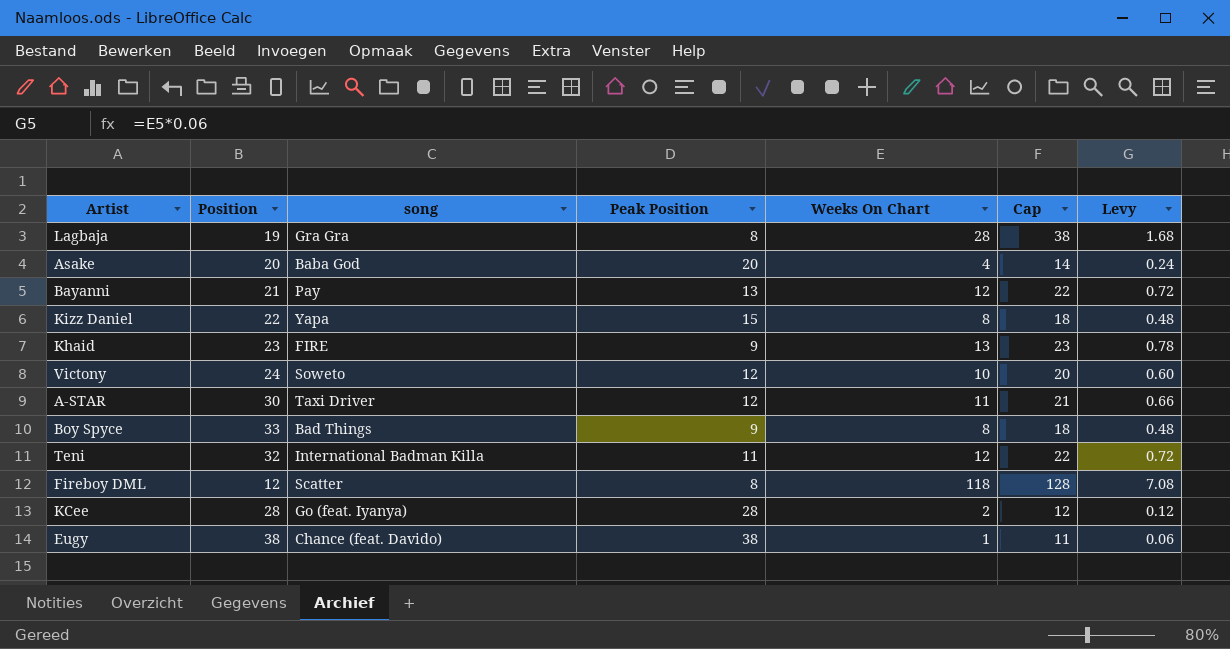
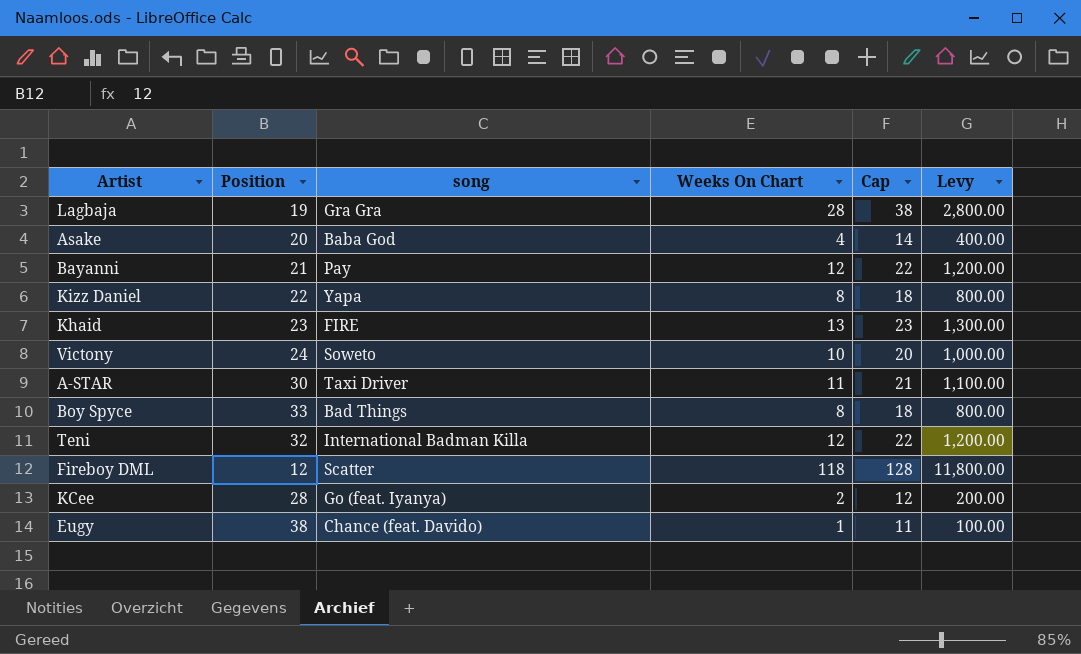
column Peak Position | position: 4 -> none
column Levy | formula: [Weeks On Chart] * 0.06 -> [Weeks On Chart] * 100

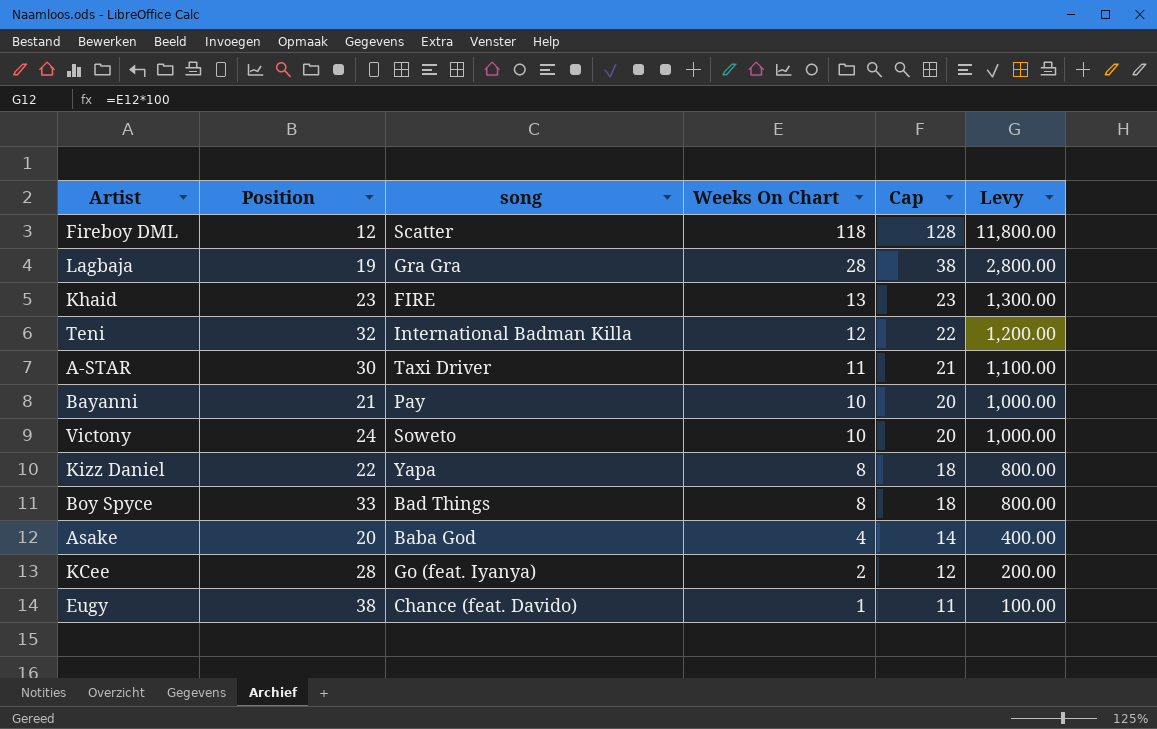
row order: none -> Weeks On Chart descending
Bayanni | Weeks On Chart: 12 -> 10
Bayanni | Cap: 22 -> 20
Bayanni | Levy: 1,200.00 -> 1,000.00

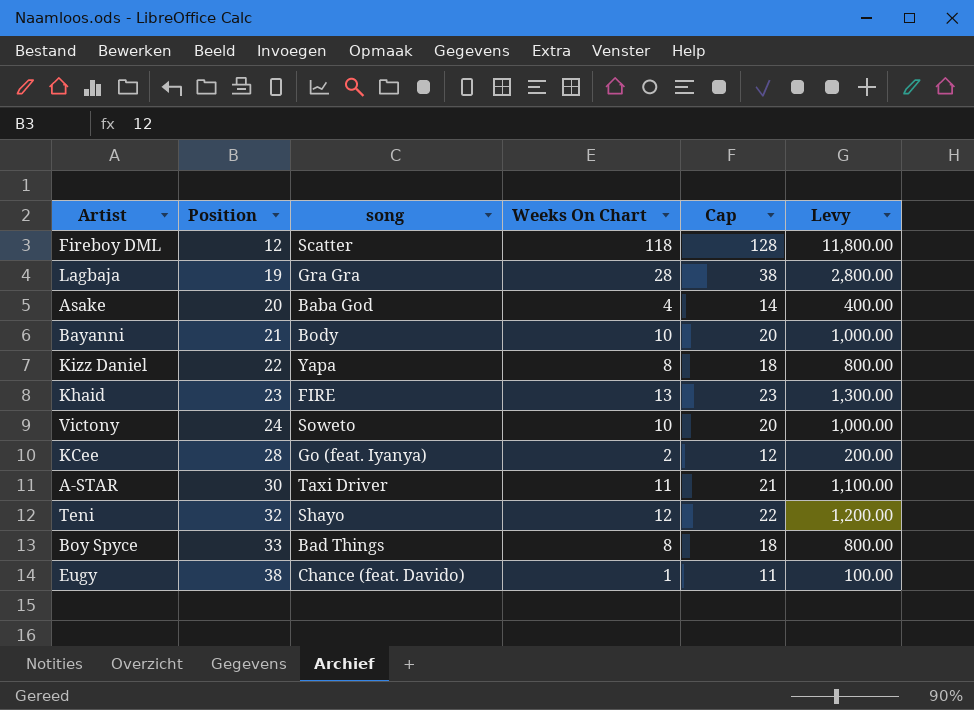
row order: Weeks On Chart descending -> Position ascending
Bayanni | song: Pay -> Body
Teni | song: International Badman Killa -> Shayo

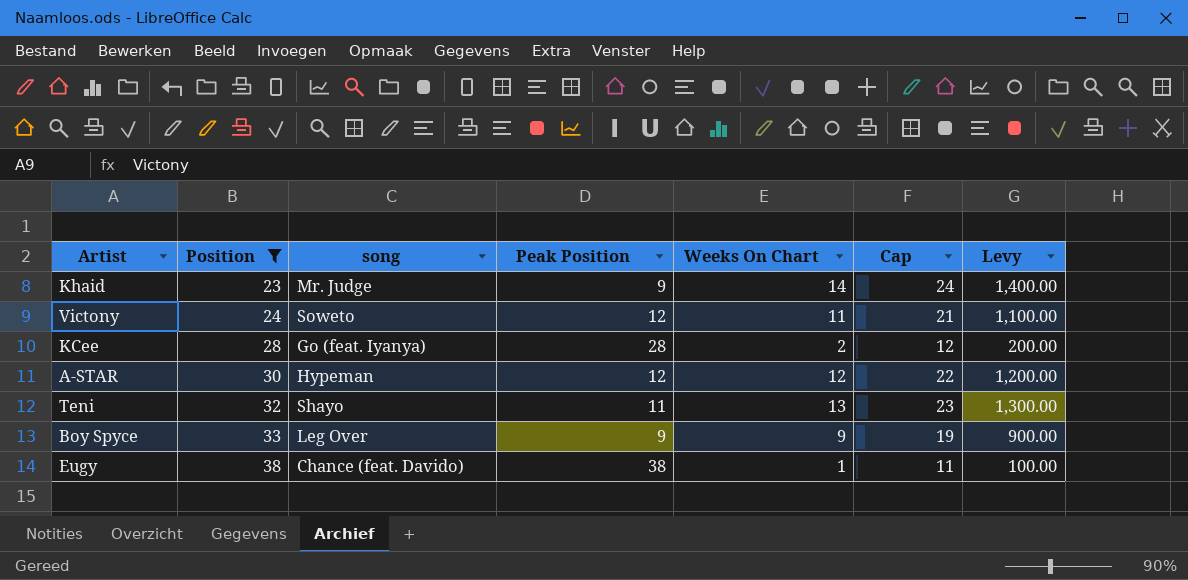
filter: none -> Position >= 23
column Peak Position | position: none -> 4
Khaid | song: FIRE -> Mr. Judge
Khaid | Weeks On Chart: 13 -> 14
Khaid | Cap: 23 -> 24
Khaid | Levy: 1,300.00 -> 1,400.00
Victony | Weeks On Chart: 10 -> 11
Victony | Cap: 20 -> 21
Victony | Levy: 1,000.00 -> 1,100.00
A-STAR | song: Taxi Driver -> Hypeman
A-STAR | Weeks On Chart: 11 -> 12
A-STAR | Cap: 21 -> 22
A-STAR | Levy: 1,100.00 -> 1,200.00
Teni | Weeks On Chart: 12 -> 13
Teni | Cap: 22 -> 23
Teni | Levy: 1,200.00 -> 1,300.00
Boy Spyce | song: Bad Things -> Leg Over
Boy Spyce | Weeks On Chart: 8 -> 9
Boy Spyce | Cap: 18 -> 19
Boy Spyce | Levy: 800.00 -> 900.00

